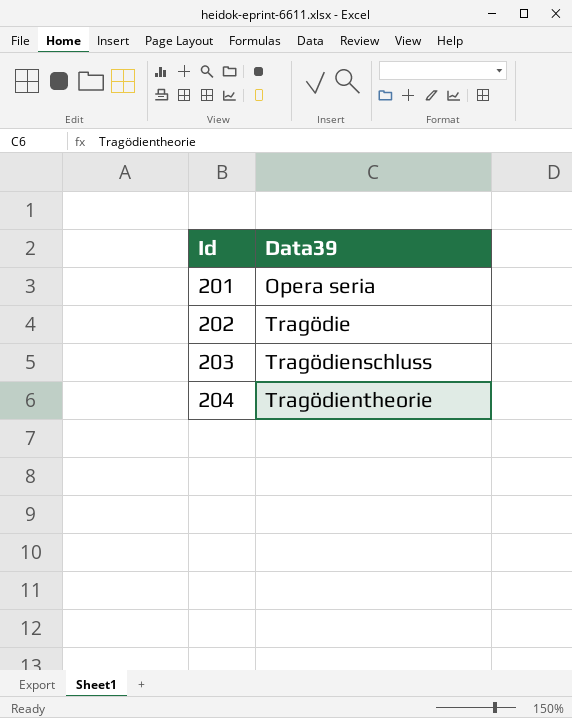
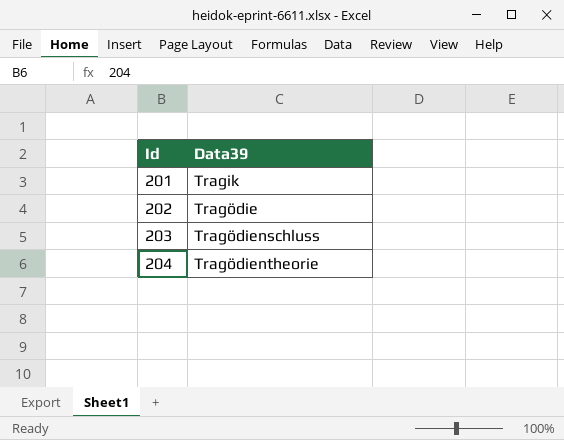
201 | Data39: Opera seria -> Tragik

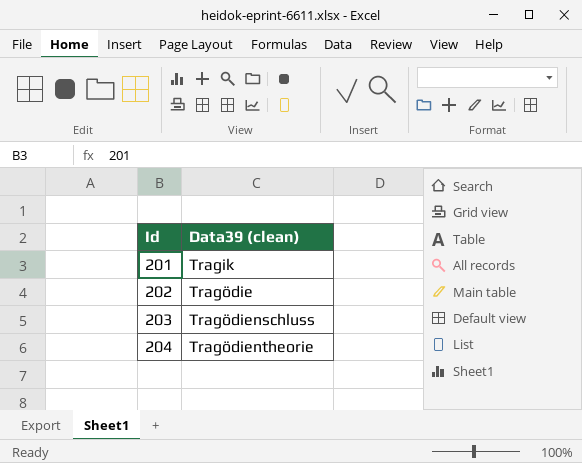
column name: Data39 -> Data39 (clean)

